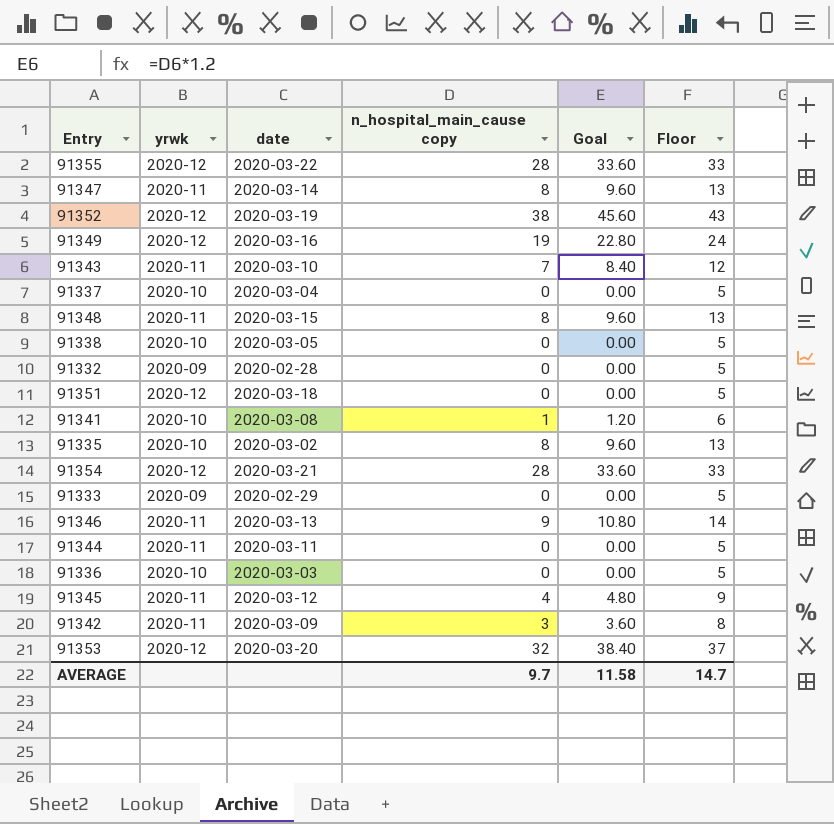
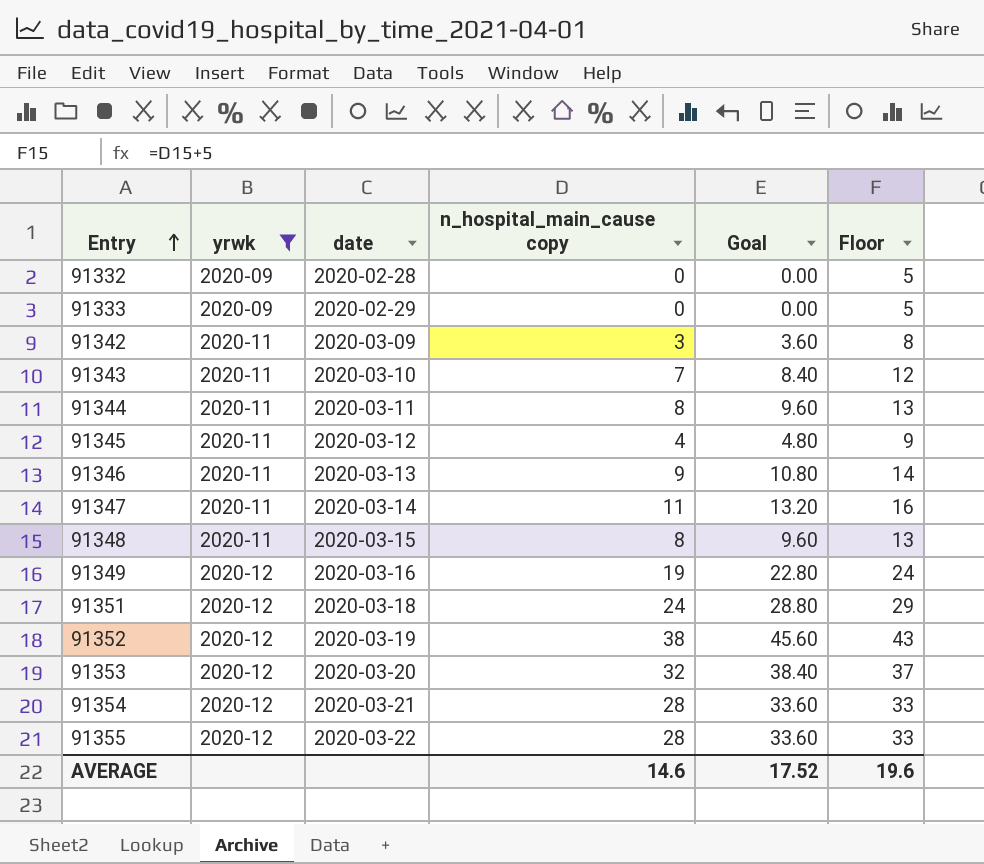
filter: none -> yrwk != 2020-10
row order: none -> Entry ascending
91344 | n_hospital_main_cause copy: 0 -> 8
91344 | Goal: 0.00 -> 9.60
91344 | Floor: 5 -> 13
91347 | n_hospital_main_cause copy: 8 -> 11
91347 | Goal: 9.60 -> 13.20
91347 | Floor: 13 -> 16
91351 | n_hospital_main_cause copy: 0 -> 24
91351 | Goal: 0.00 -> 28.80
91351 | Floor: 5 -> 29
AVERAGE | n_hospital_main_cause copy: 9.7 -> 14.6
AVERAGE | Goal: 11.58 -> 17.52
AVERAGE | Floor: 14.7 -> 19.6

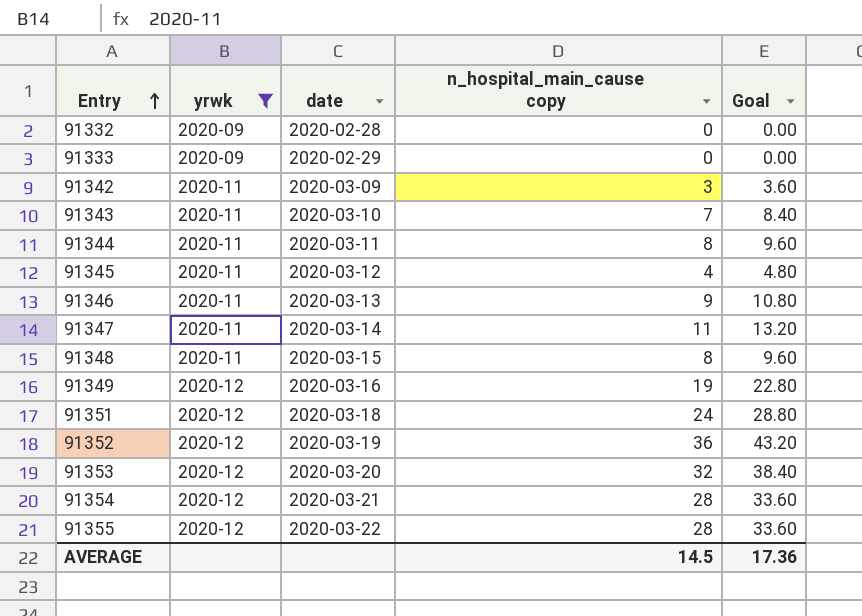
column Floor | formula: [n_hospital_main_cause copy] + 5 -> none
91352 | n_hospital_main_cause copy: 38 -> 36
91352 | Goal: 45.60 -> 43.20
AVERAGE | n_hospital_main_cause copy: 14.6 -> 14.5
AVERAGE | Goal: 17.52 -> 17.36

